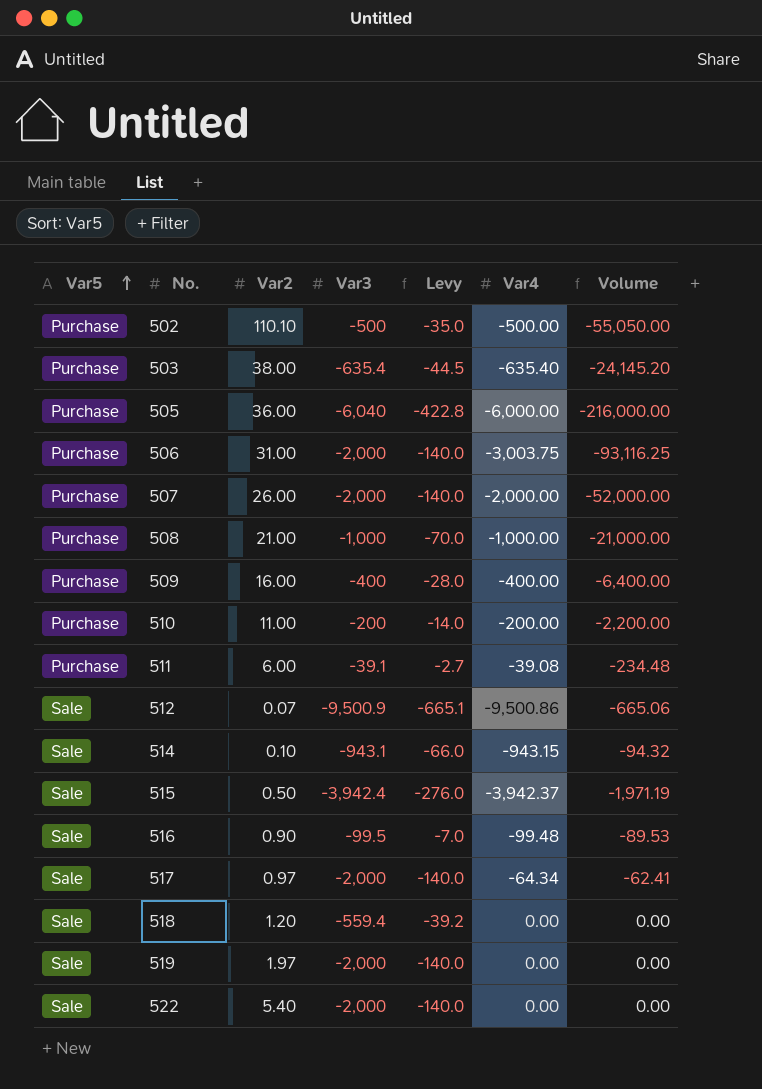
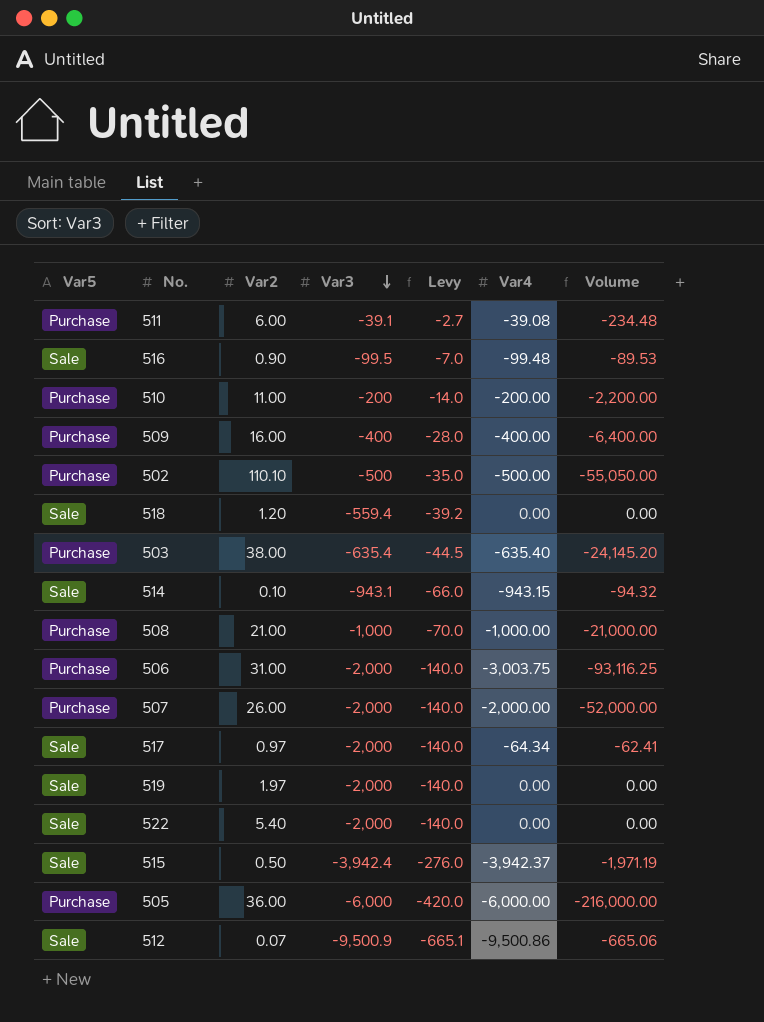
row order: Var5 ascending -> Var3 descending
505 | Var3: -6,040 -> -6,000
505 | Levy: -422.8 -> -420.0

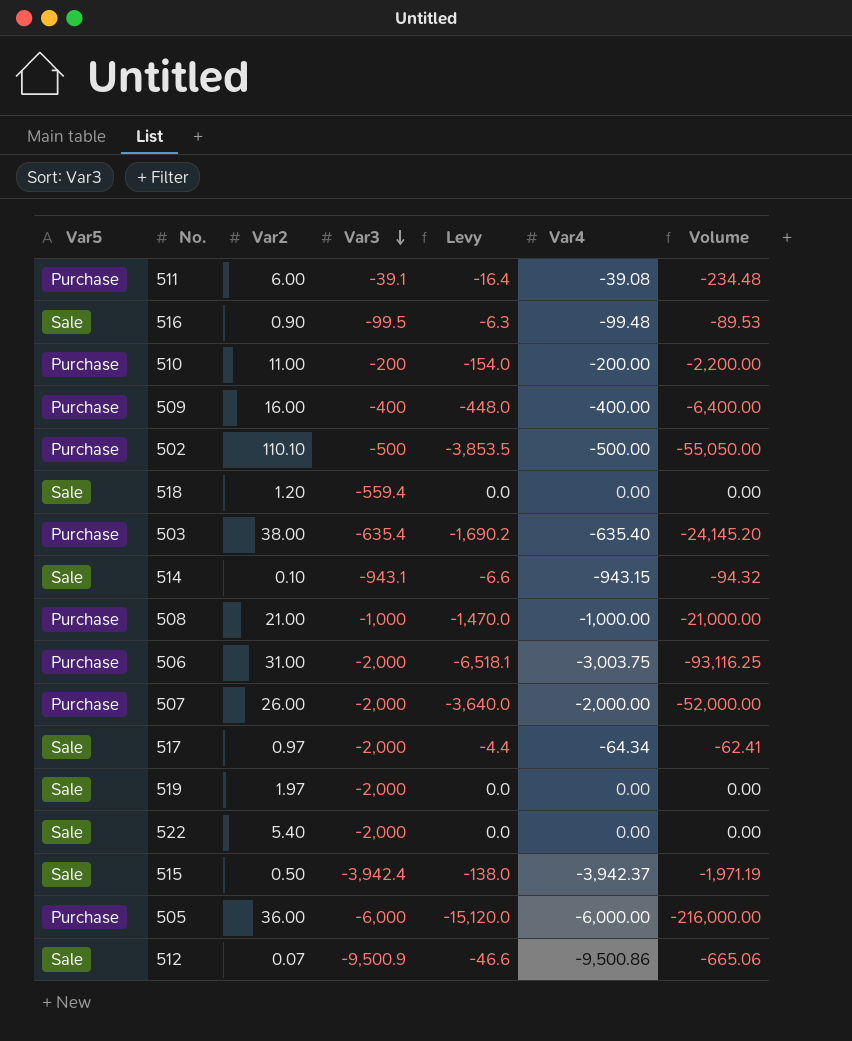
column Levy | formula: [Var3] * 0.07 -> [Volume] * 0.07

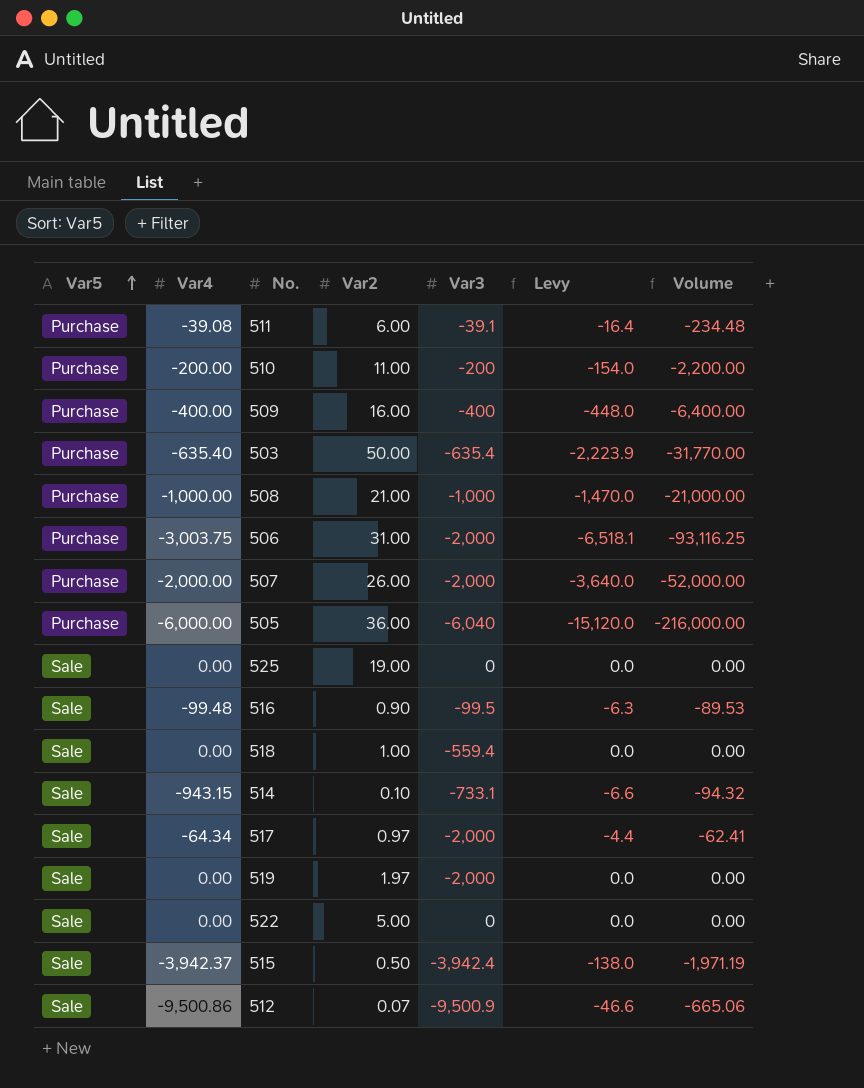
row order: Var3 descending -> Var5 ascending
column Var4 | position: 6 -> 2
row 502: Purchase | 110.10 | -500 | -3,853.5 | -500.00 | -55,050.00 -> none
503 | Var2: 38.00 -> 50.00
503 | Levy: -1,690.2 -> -2,223.9
503 | Volume: -24,145.20 -> -31,770.00
505 | Var3: -6,000 -> -6,040
row 525: none -> Sale | 0.00 | 19.00 | 0 | 0.0 | 0.00
518 | Var2: 1.20 -> 1.00
514 | Var3: -943.1 -> -733.1
522 | Var2: 5.40 -> 5.00
522 | Var3: -2,000 -> 0

